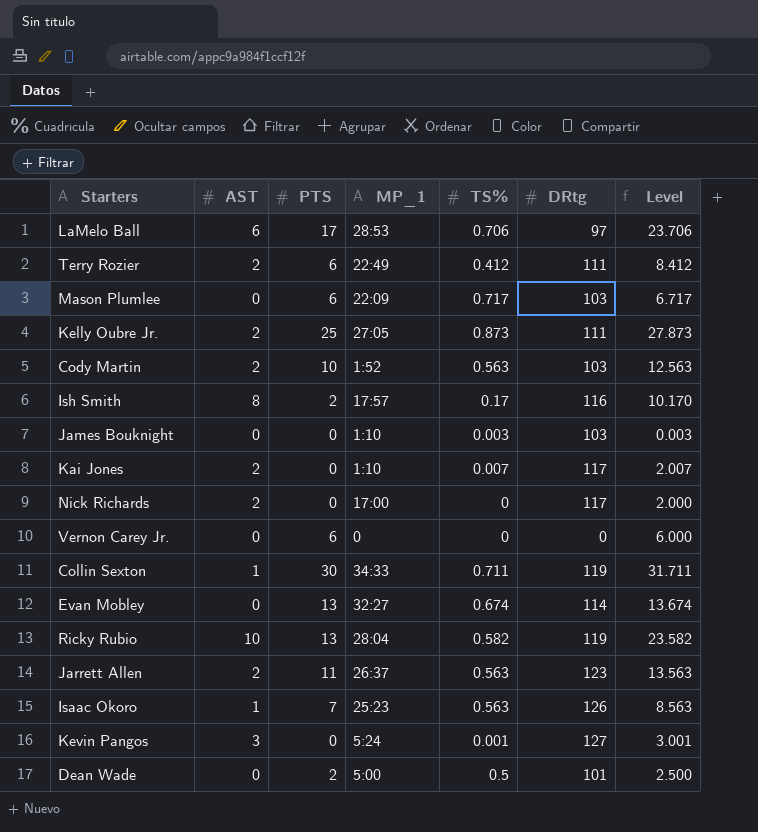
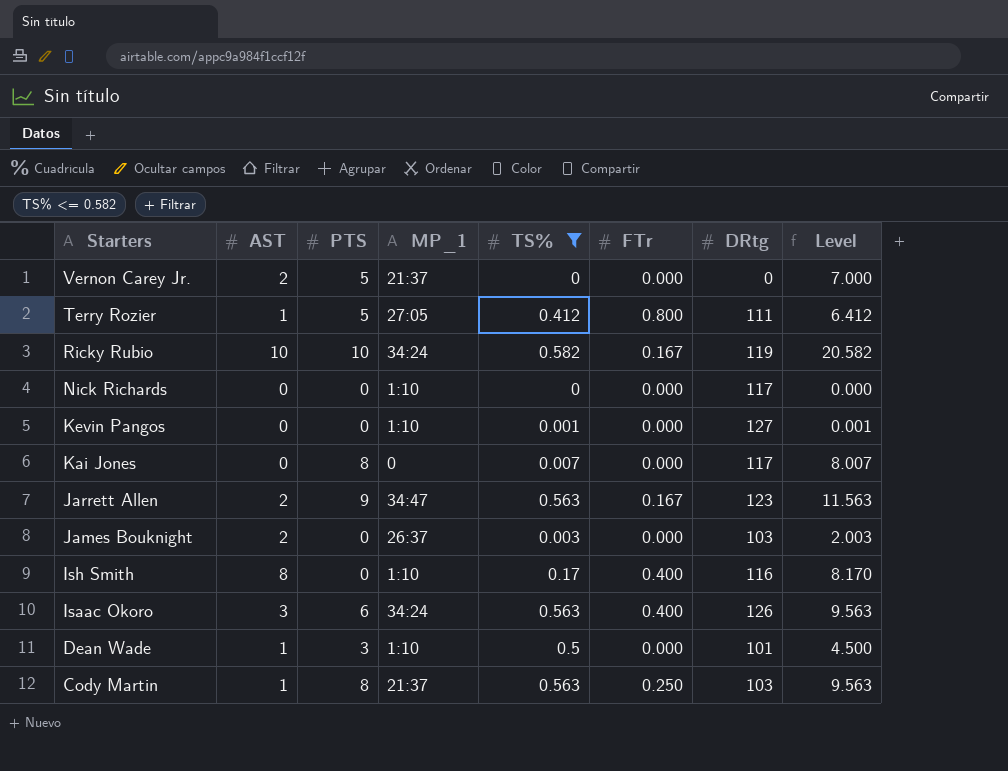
filter: none -> TS% <= 0.582
row order: none -> Starters descending
column FTr | position: none -> 6
Vernon Carey Jr. | AST: 0 -> 2
Vernon Carey Jr. | PTS: 6 -> 5
Vernon Carey Jr. | MP_1: 0 -> 21:37
Vernon Carey Jr. | Level: 6.000 -> 7.000
Terry Rozier | AST: 2 -> 1
Terry Rozier | PTS: 6 -> 5
Terry Rozier | MP_1: 22:49 -> 27:05
Terry Rozier | Level: 8.412 -> 6.412
Ricky Rubio | PTS: 13 -> 10
Ricky Rubio | MP_1: 28:04 -> 34:24
Ricky Rubio | Level: 23.582 -> 20.582
Nick Richards | AST: 2 -> 0
Nick Richards | MP_1: 17:00 -> 1:10
Nick Richards | Level: 2.000 -> 0.000
Kevin Pangos | AST: 3 -> 0
Kevin Pangos | MP_1: 5:24 -> 1:10
Kevin Pangos | Level: 3.001 -> 0.001
Kai Jones | AST: 2 -> 0
Kai Jones | PTS: 0 -> 8
Kai Jones | MP_1: 1:10 -> 0
Kai Jones | Level: 2.007 -> 8.007
Jarrett Allen | PTS: 11 -> 9
Jarrett Allen | MP_1: 26:37 -> 34:47
Jarrett Allen | Level: 13.563 -> 11.563
James Bouknight | AST: 0 -> 2
James Bouknight | MP_1: 1:10 -> 26:37
James Bouknight | Level: 0.003 -> 2.003
Ish Smith | PTS: 2 -> 0
Ish Smith | MP_1: 17:57 -> 1:10
Ish Smith | Level: 10.170 -> 8.170
Isaac Okoro | AST: 1 -> 3
Isaac Okoro | PTS: 7 -> 6
Isaac Okoro | MP_1: 25:23 -> 34:24
Isaac Okoro | Level: 8.563 -> 9.563
Dean Wade | AST: 0 -> 1
Dean Wade | PTS: 2 -> 3
Dean Wade | MP_1: 5:00 -> 1:10
Dean Wade | Level: 2.500 -> 4.500
Cody Martin | AST: 2 -> 1
Cody Martin | PTS: 10 -> 8
Cody Martin | MP_1: 1:52 -> 21:37
Cody Martin | Level: 12.563 -> 9.563

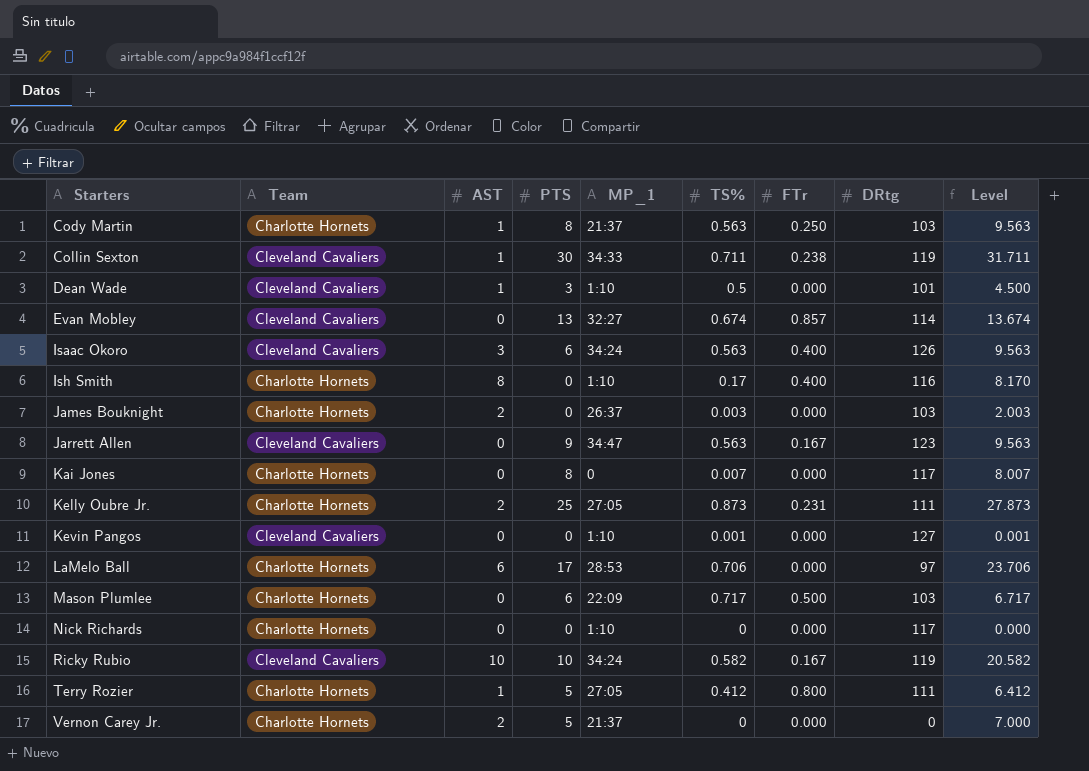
filter: TS% <= 0.582 -> none
row order: Starters descending -> Starters ascending
column Team | position: none -> 2
Jarrett Allen | AST: 2 -> 0
Jarrett Allen | Level: 11.563 -> 9.563

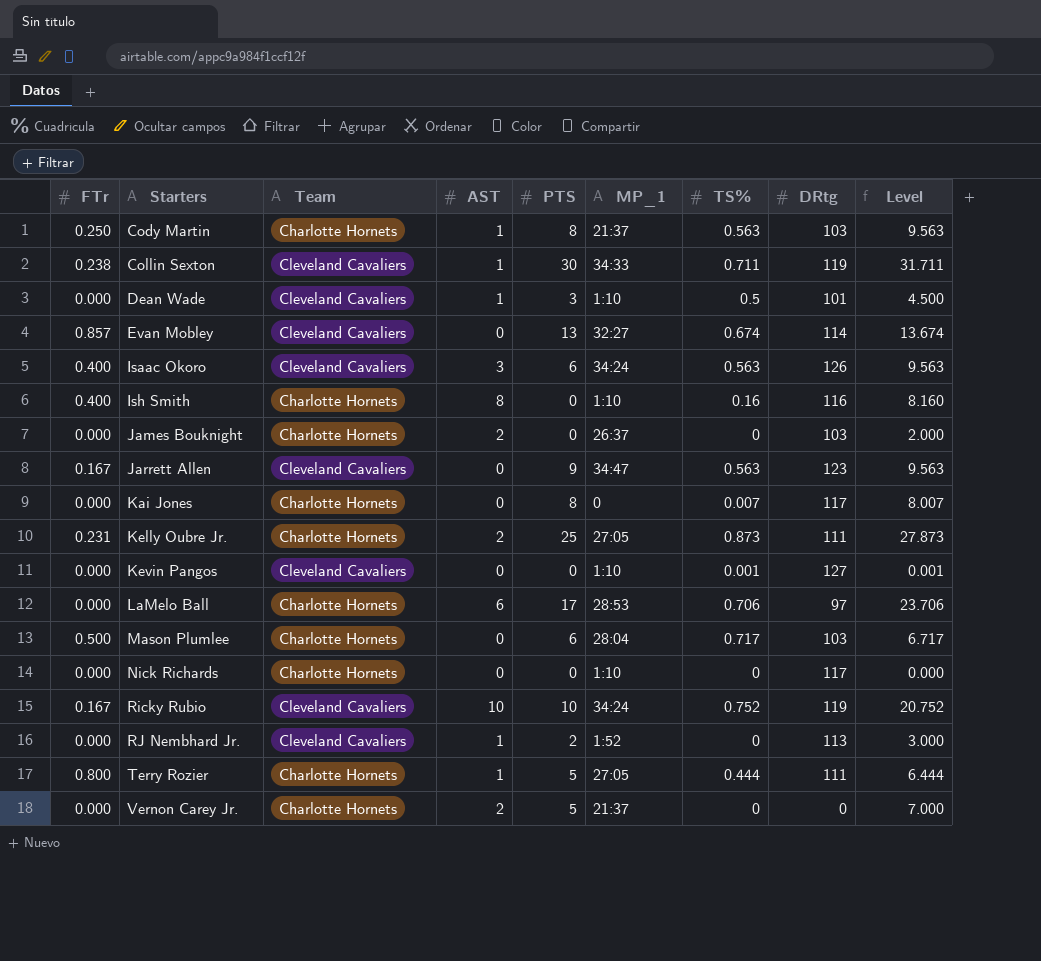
column FTr | position: 7 -> 1
Ish Smith | TS%: 0.17 -> 0.16
Ish Smith | Level: 8.170 -> 8.160
James Bouknight | TS%: 0.003 -> 0
James Bouknight | Level: 2.003 -> 2.000
Mason Plumlee | MP_1: 22:09 -> 28:04
Ricky Rubio | TS%: 0.582 -> 0.752
Ricky Rubio | Level: 20.582 -> 20.752
row RJ Nembhard Jr.: none -> 0.000 | Cleveland Cavaliers | 1 | 2 | 1:52 | 0 | 113 | 3.000
Terry Rozier | TS%: 0.412 -> 0.444
Terry Rozier | Level: 6.412 -> 6.444

